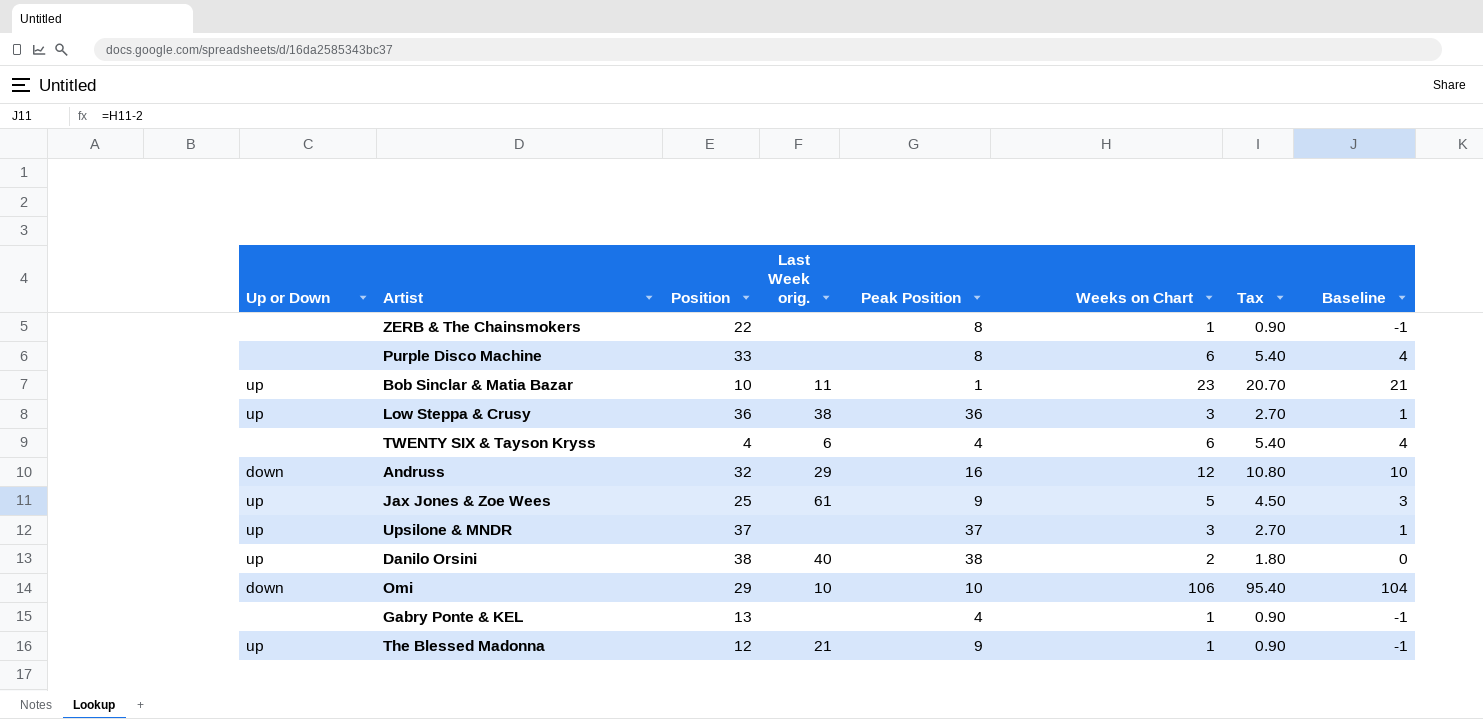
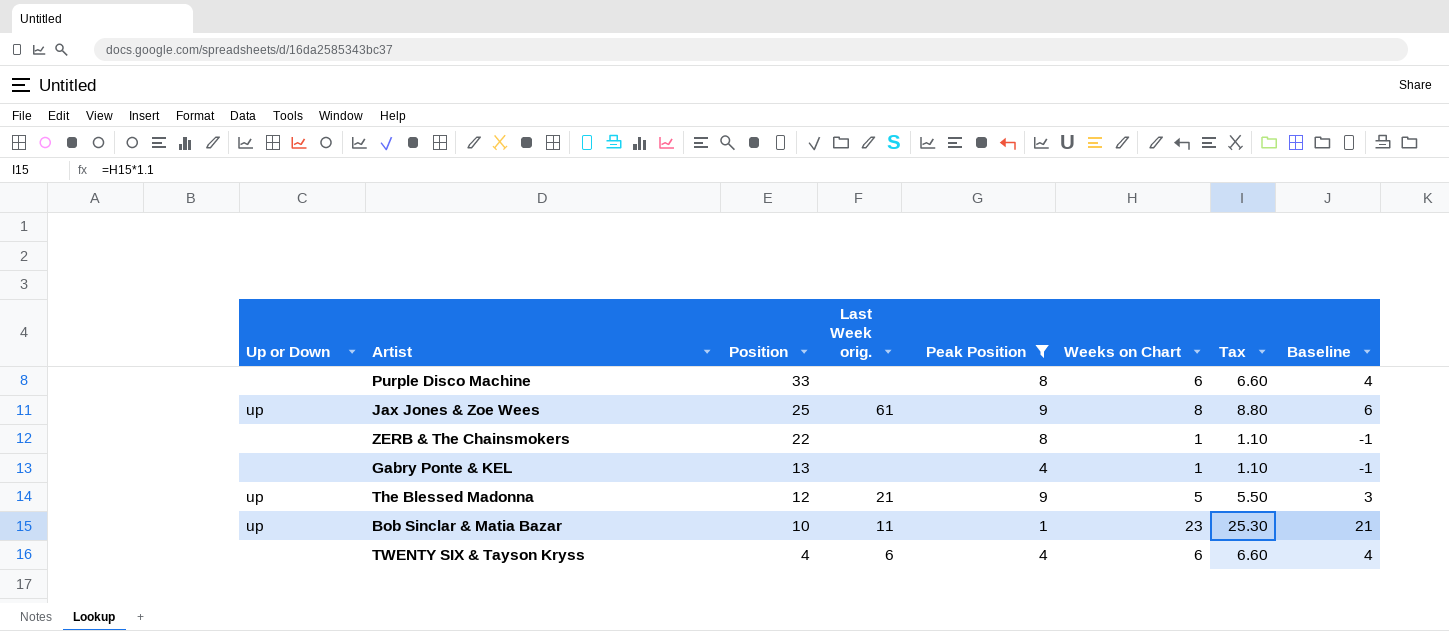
filter: none -> Peak Position <= 9
row order: none -> Position descending
column Tax | formula: [Weeks on Chart] * 0.9 -> [Weeks on Chart] * 1.1
Jax Jones & Zoe Wees | Weeks on Chart: 5 -> 8
Jax Jones & Zoe Wees | Baseline: 3 -> 6
The Blessed Madonna | Weeks on Chart: 1 -> 5
The Blessed Madonna | Baseline: -1 -> 3

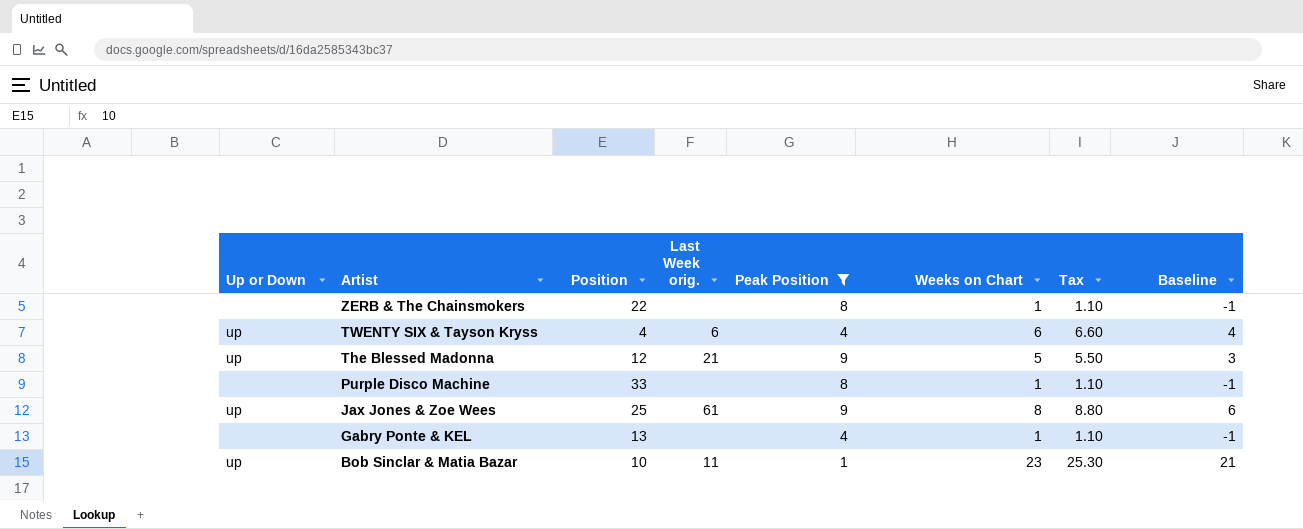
row order: Position descending -> Artist descending
TWENTY SIX & Tayson Kryss | Up or Down: none -> up
Purple Disco Machine | Weeks on Chart: 6 -> 1
Purple Disco Machine | Tax: 6.60 -> 1.10
Purple Disco Machine | Baseline: 4 -> -1

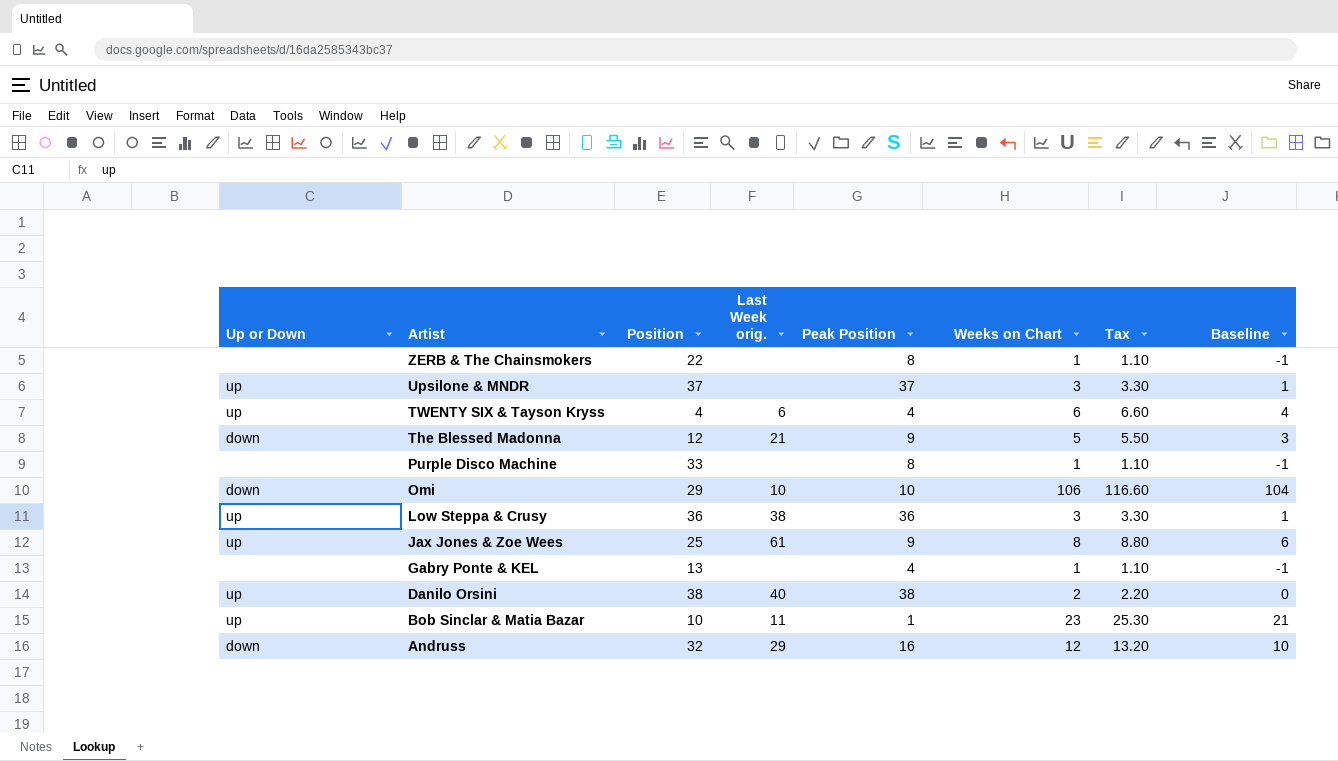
filter: Peak Position <= 9 -> none
The Blessed Madonna | Up or Down: up -> down

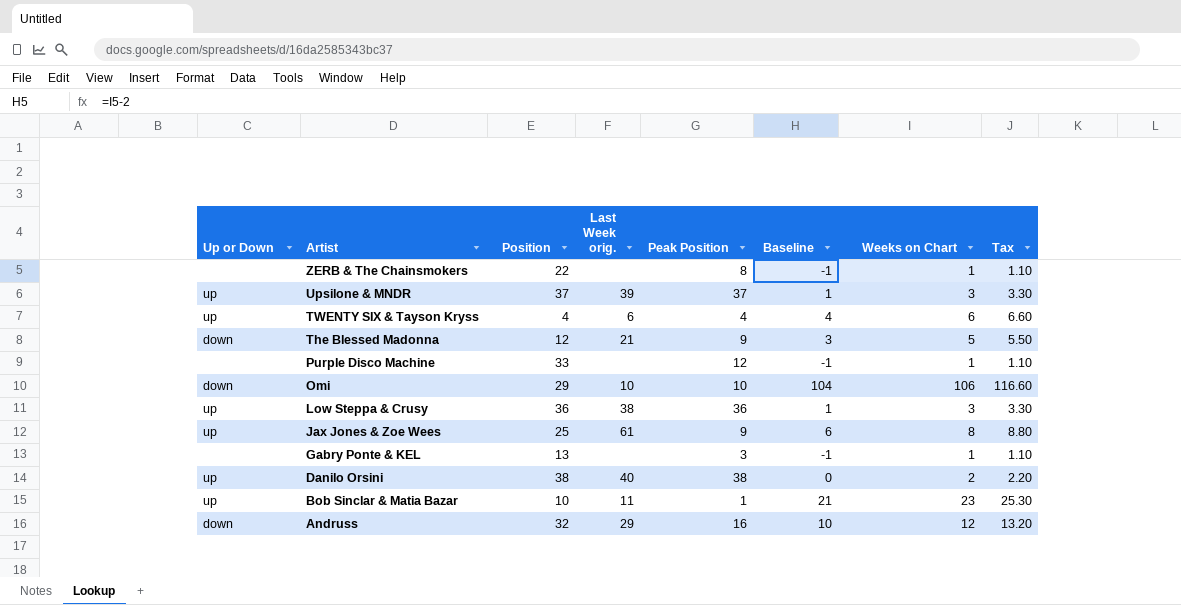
column Baseline | position: 8 -> 6
Upsilone & MNDR | Last Week orig.: none -> 39
Purple Disco Machine | Peak Position: 8 -> 12
Gabry Ponte & KEL | Peak Position: 4 -> 3

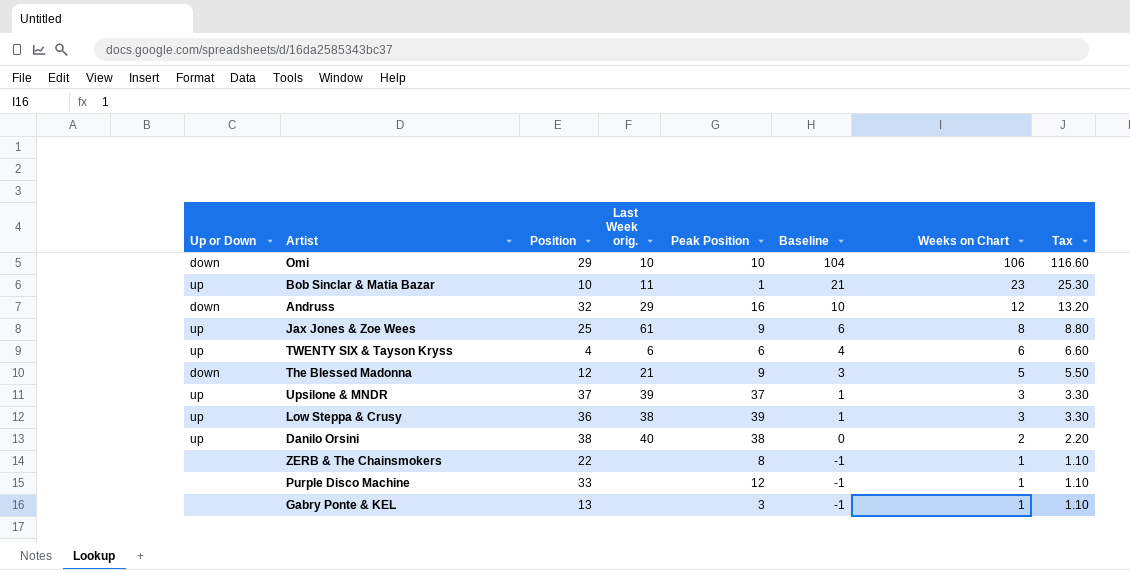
row order: Artist descending -> Baseline descending
TWENTY SIX & Tayson Kryss | Peak Position: 4 -> 6
Low Steppa & Crusy | Peak Position: 36 -> 39

